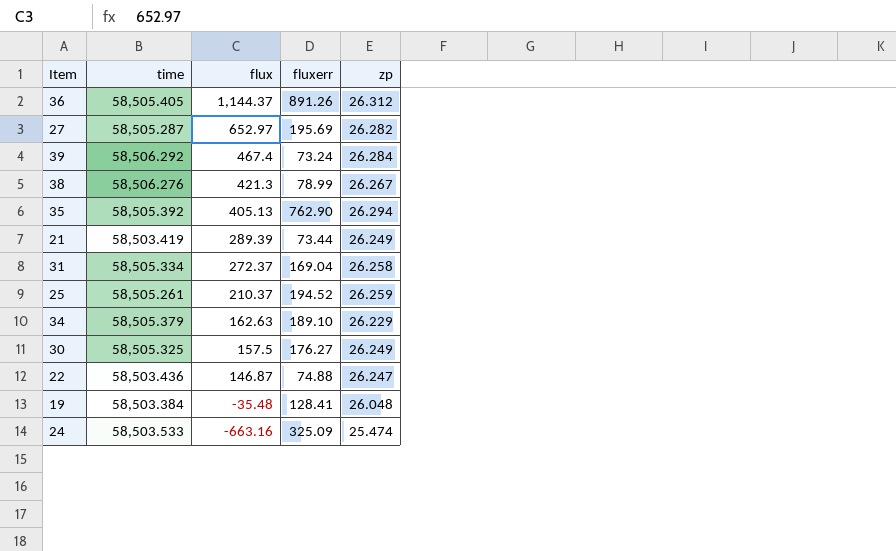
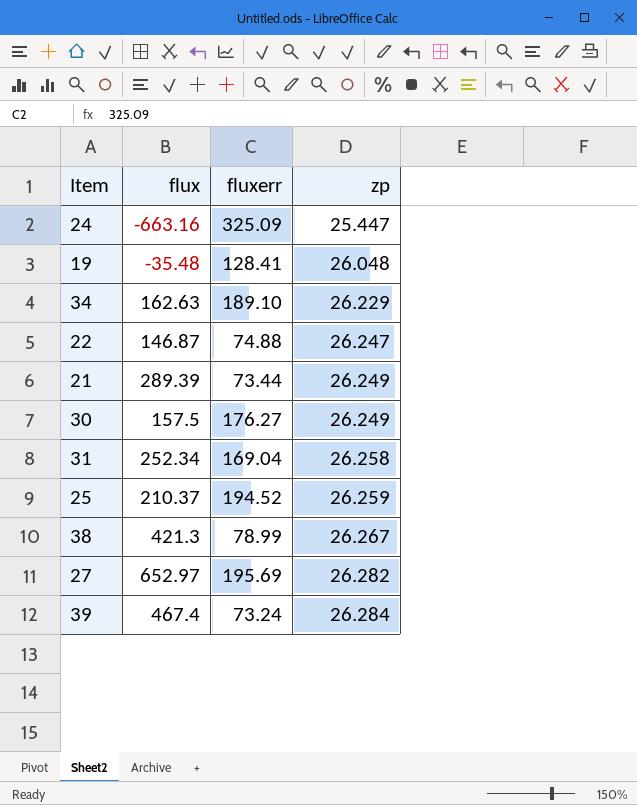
row order: flux descending -> zp ascending
column time | position: 2 -> none
row 36: 58,505.405 | 1,144.37 | 891.26 | 26.312 -> none
row 35: 58,505.392 | 405.13 | 762.90 | 26.294 -> none
24 | zp: 25.474 -> 25.447
31 | flux: 272.37 -> 252.34

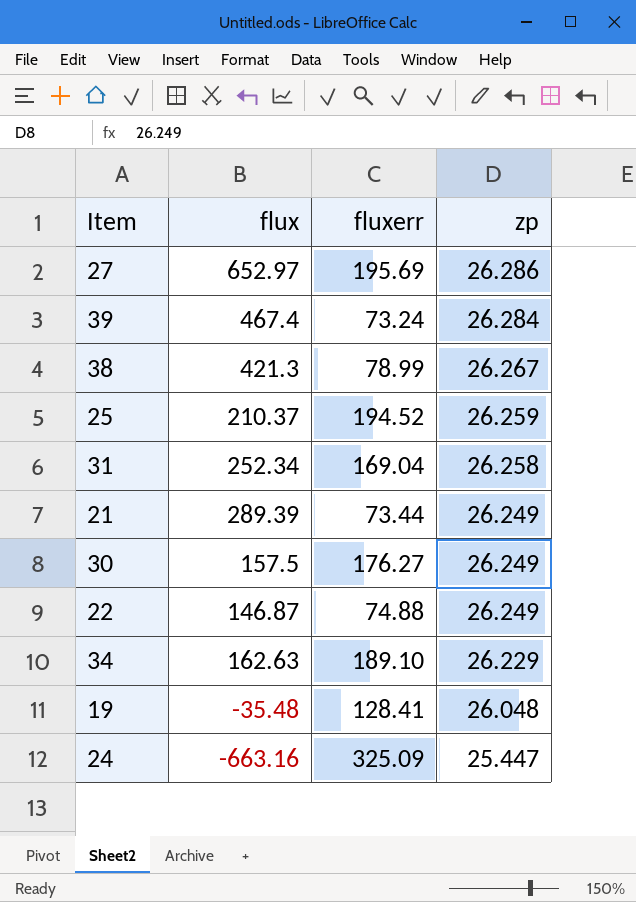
row order: zp ascending -> zp descending
27 | zp: 26.282 -> 26.286
22 | zp: 26.247 -> 26.249

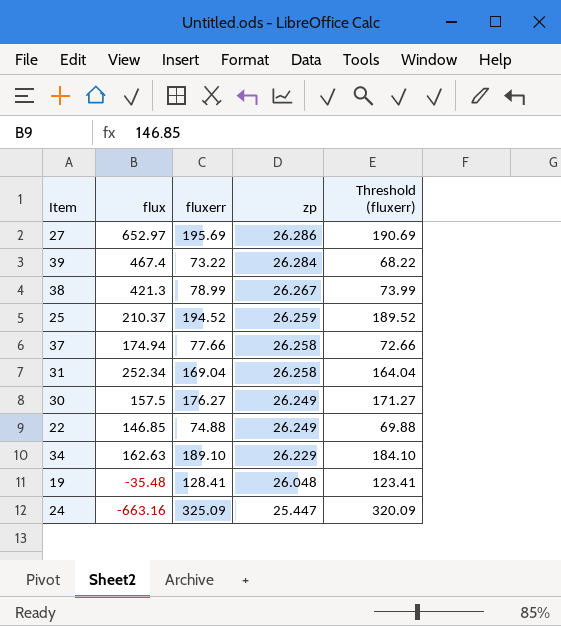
column Threshold (fluxerr) | formula: none -> [fluxerr] - 5
row 21: 289.39 | 73.44 | 26.249 -> none
39 | fluxerr: 73.24 -> 73.22
row 37: none -> 174.94 | 77.66 | 26.258 | 72.66
22 | flux: 146.87 -> 146.85

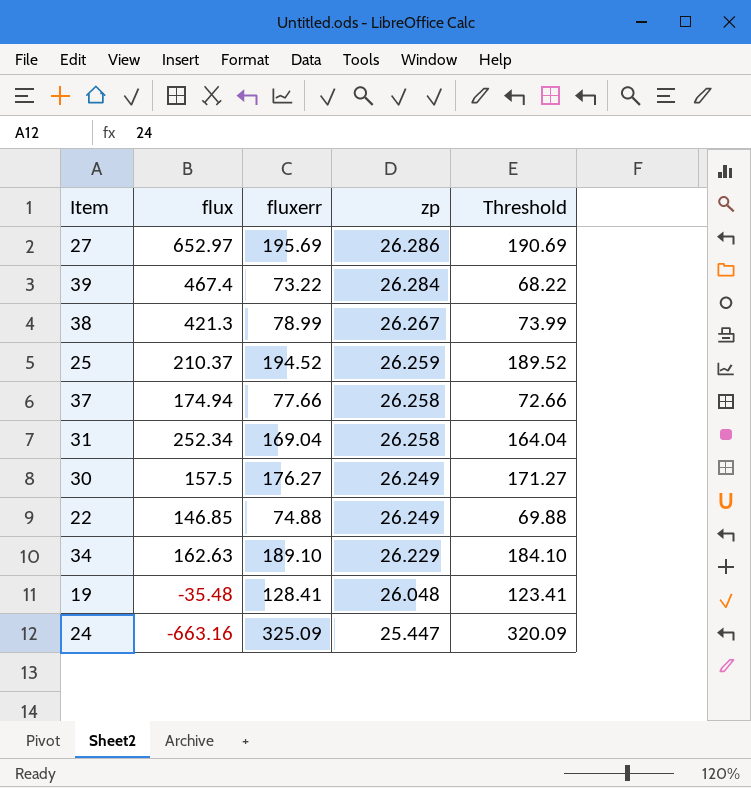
column name: Threshold (fluxerr) -> Threshold

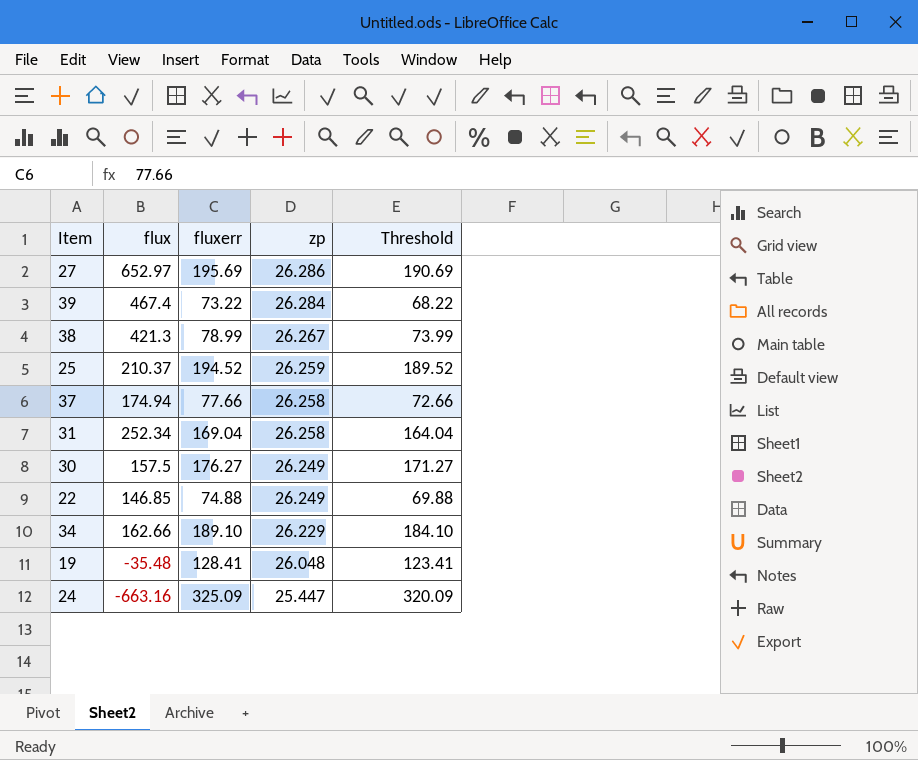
34 | flux: 162.63 -> 162.66

